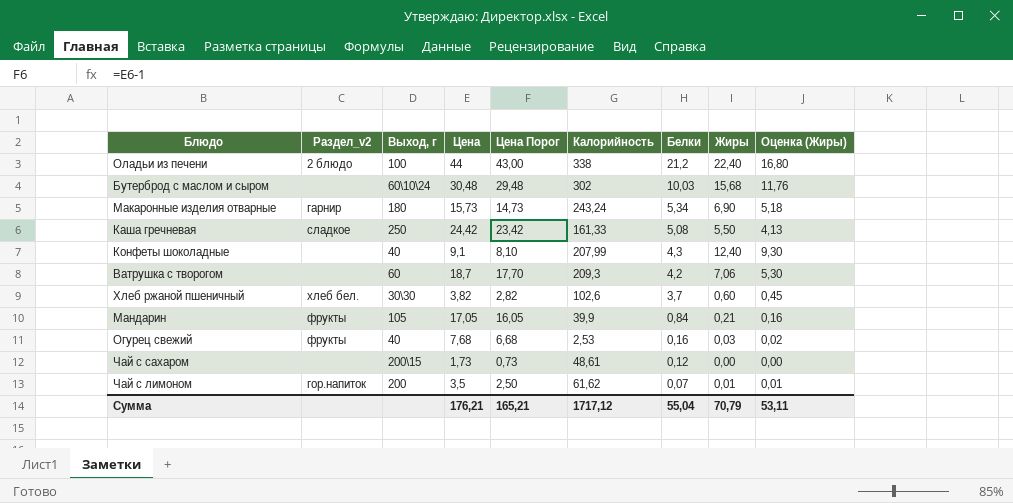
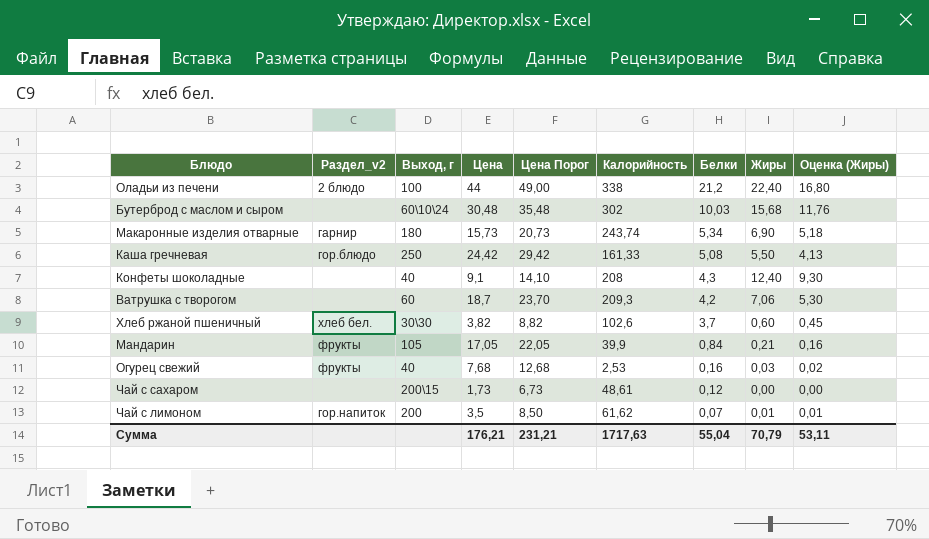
column Цена Порог | formula: [Цена] - 1 -> [Цена] + 5
Макаронные изделия отварные | Калорийность: 243,24 -> 243,74
Каша гречневая | Раздел_v2: сладкое -> гор.блюдо
Конфеты шоколадные | Калорийность: 207,99 -> 208
Сумма | Цена Порог: 165,21 -> 231,21
Сумма | Калорийность: 1717,12 -> 1717,63

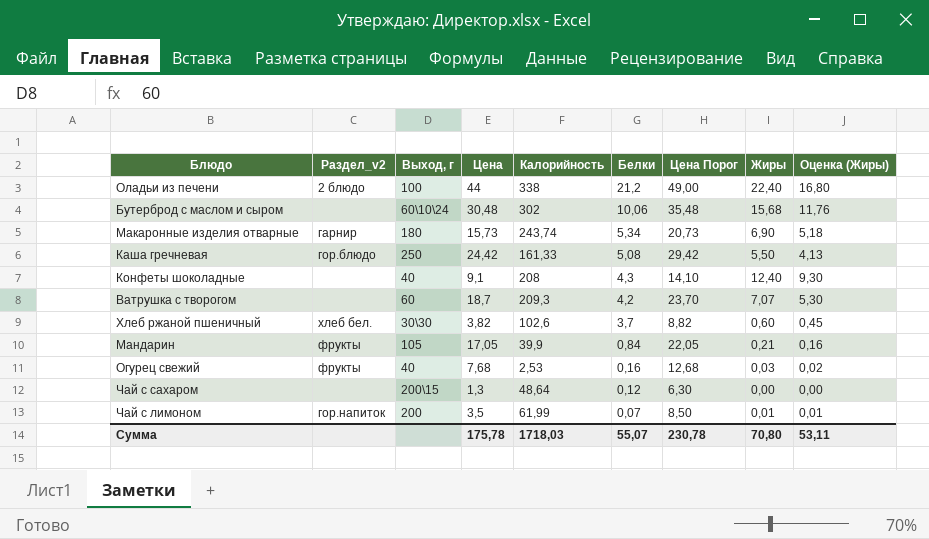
column Цена Порог | position: 5 -> 7
Бутерброд с маслом и сыром | Белки: 10,03 -> 10,06
Ватрушка с творогом | Жиры: 7,06 -> 7,07
Чай с сахаром | Цена: 1,73 -> 1,3
Чай с сахаром | Калорийность: 48,61 -> 48,64
Чай с сахаром | Цена Порог: 6,73 -> 6,30
Чай с лимоном | Калорийность: 61,62 -> 61,99
Сумма | Цена: 176,21 -> 175,78
Сумма | Калорийность: 1717,63 -> 1718,03
Сумма | Белки: 55,04 -> 55,07
Сумма | Цена Порог: 231,21 -> 230,78
Сумма | Жиры: 70,79 -> 70,80

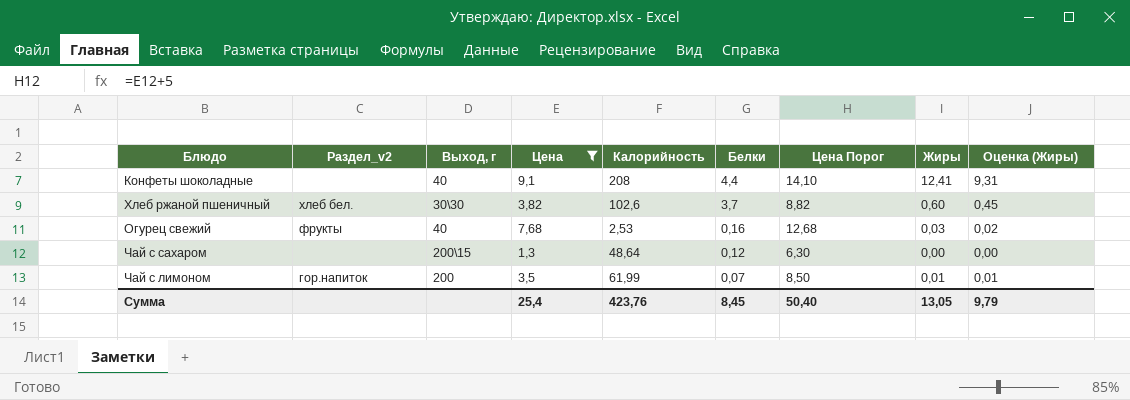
filter: none -> Цена <= 9,1
Конфеты шоколадные | Белки: 4,3 -> 4,4
Конфеты шоколадные | Жиры: 12,40 -> 12,41
Конфеты шоколадные | Оценка (Жиры): 9,30 -> 9,31
Сумма | Цена: 175,78 -> 25,4
Сумма | Калорийность: 1718,03 -> 423,76
Сумма | Белки: 55,07 -> 8,45
Сумма | Цена Порог: 230,78 -> 50,40
Сумма | Жиры: 70,80 -> 13,05
Сумма | Оценка (Жиры): 53,11 -> 9,79

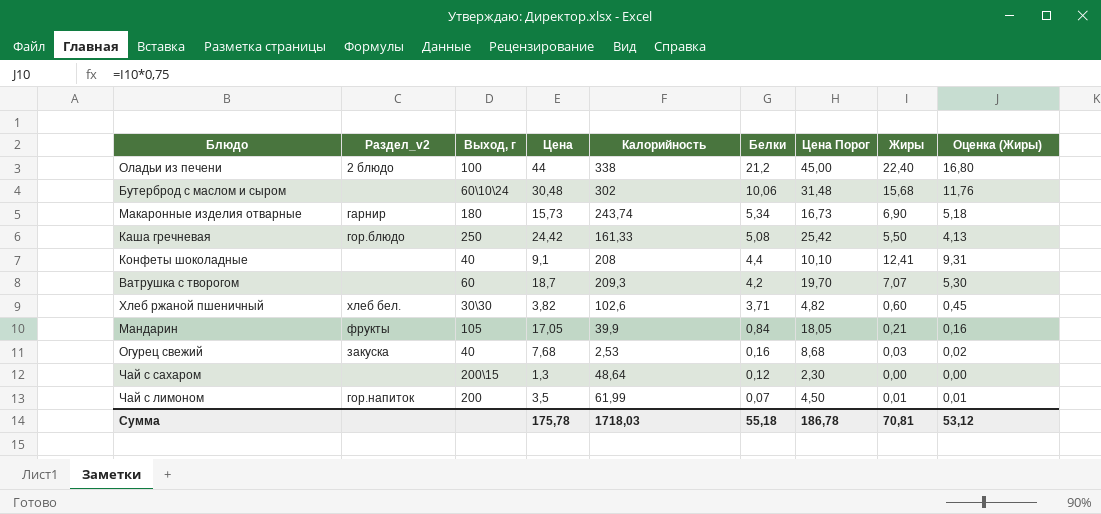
filter: Цена <= 9,1 -> none
column Цена Порог | formula: [Цена] + 5 -> [Цена] + 1
Хлеб ржаной пшеничный | Белки: 3,7 -> 3,71
Огурец свежий | Раздел_v2: фрукты -> закуска
Сумма | Цена: 25,4 -> 175,78
Сумма | Калорийность: 423,76 -> 1718,03
Сумма | Белки: 8,45 -> 55,18
Сумма | Цена Порог: 50,40 -> 186,78
Сумма | Жиры: 13,05 -> 70,81
Сумма | Оценка (Жиры): 9,79 -> 53,12

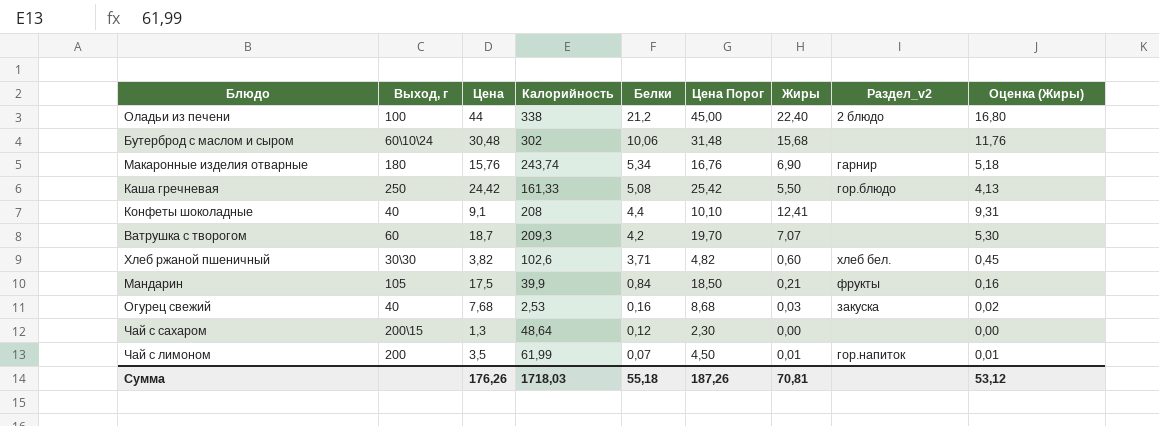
column Раздел_v2 | position: 2 -> 8
Макаронные изделия отварные | Цена: 15,73 -> 15,76
Макаронные изделия отварные | Цена Порог: 16,73 -> 16,76
Мандарин | Цена: 17,05 -> 17,5
Мандарин | Цена Порог: 18,05 -> 18,50
Сумма | Цена: 175,78 -> 176,26
Сумма | Цена Порог: 186,78 -> 187,26

